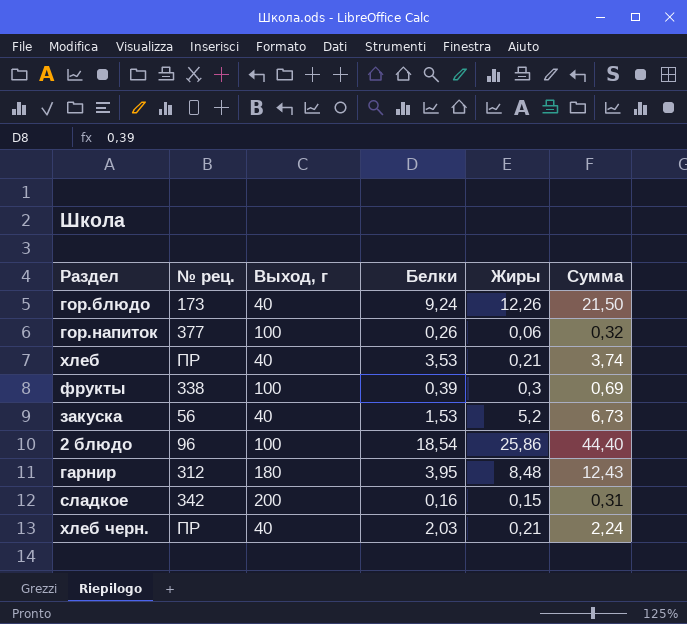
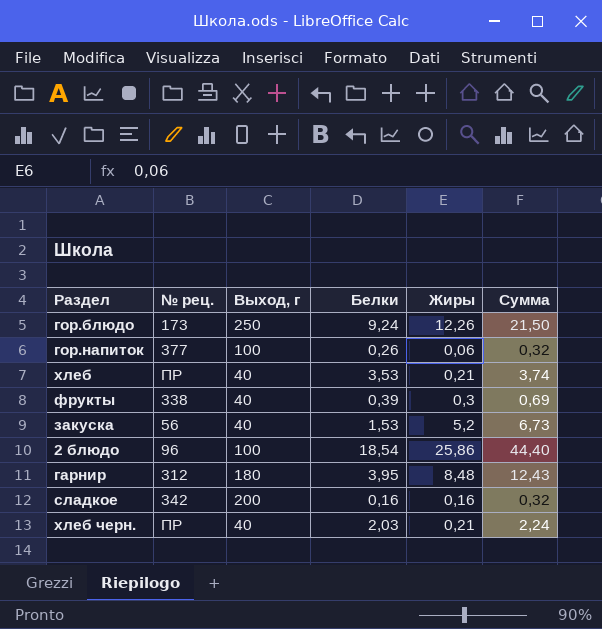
гор.блюдо | Выход, г: 40 -> 250
фрукты | Выход, г: 100 -> 40
сладкое | Жиры: 0,15 -> 0,16
сладкое | Сумма: 0,31 -> 0,32

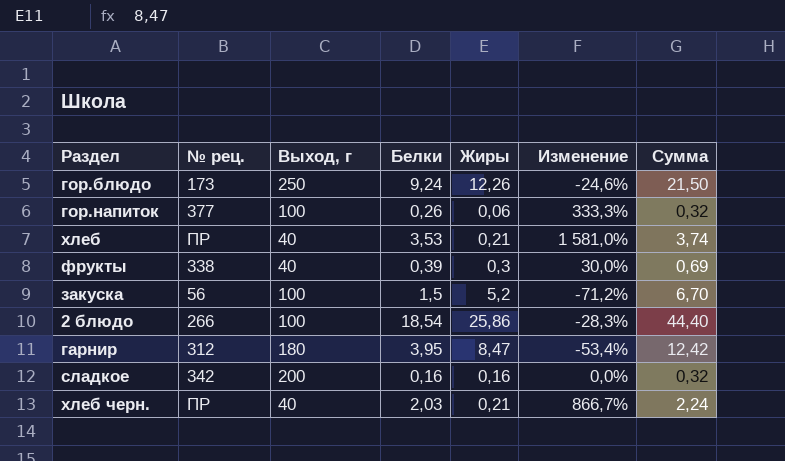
column Изменение | formula: none -> ([Белки] - [Жиры]) / [Жиры]
закуска | Выход, г: 40 -> 100
закуска | Белки: 1,53 -> 1,5
закуска | Сумма: 6,73 -> 6,70
2 блюдо | № рец.: 96 -> 266
гарнир | Жиры: 8,48 -> 8,47
гарнир | Сумма: 12,43 -> 12,42

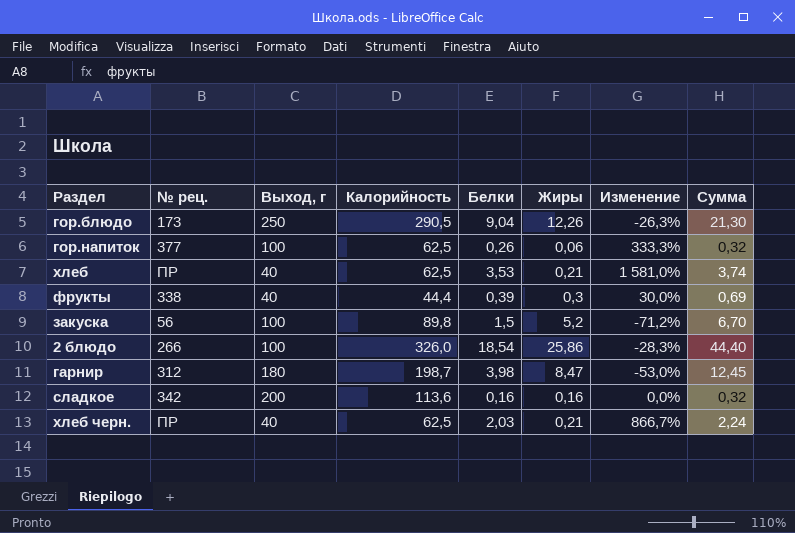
column Калорийность | position: none -> 4
гор.блюдо | Белки: 9,24 -> 9,04
гор.блюдо | Изменение: -24,6% -> -26,3%
гор.блюдо | Сумма: 21,50 -> 21,30
гарнир | Белки: 3,95 -> 3,98
гарнир | Изменение: -53,4% -> -53,0%
гарнир | Сумма: 12,42 -> 12,45

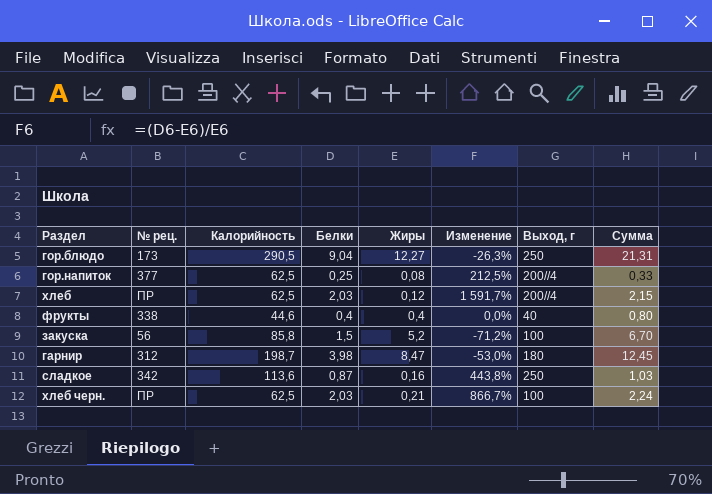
column Выход, г | position: 3 -> 7
row 2 блюдо: 266 | 100 | 326,0 | 18,54 | 25,86 | -28,3% | 44,40 -> none
гор.блюдо | Жиры: 12,26 -> 12,27
гор.блюдо | Сумма: 21,30 -> 21,31
гор.напиток | Белки: 0,26 -> 0,25
гор.напиток | Жиры: 0,06 -> 0,08
гор.напиток | Изменение: 333,3% -> 212,5%
гор.напиток | Выход, г: 100 -> 200//4
гор.напиток | Сумма: 0,32 -> 0,33
хлеб | Белки: 3,53 -> 2,03
хлеб | Жиры: 0,21 -> 0,12
хлеб | Изменение: 1 581,0% -> 1 591,7%
хлеб | Выход, г: 40 -> 200//4
хлеб | Сумма: 3,74 -> 2,15
фрукты | Калорийность: 44,4 -> 44,6
фрукты | Белки: 0,39 -> 0,4
фрукты | Жиры: 0,3 -> 0,4
фрукты | Изменение: 30,0% -> 0,0%
фрукты | Сумма: 0,69 -> 0,80
закуска | Калорийность: 89,8 -> 85,8
сладкое | Белки: 0,16 -> 0,87
сладкое | Изменение: 0,0% -> 443,8%
сладкое | Выход, г: 200 -> 250
сладкое | Сумма: 0,32 -> 1,03
хлеб черн. | Выход, г: 40 -> 100

